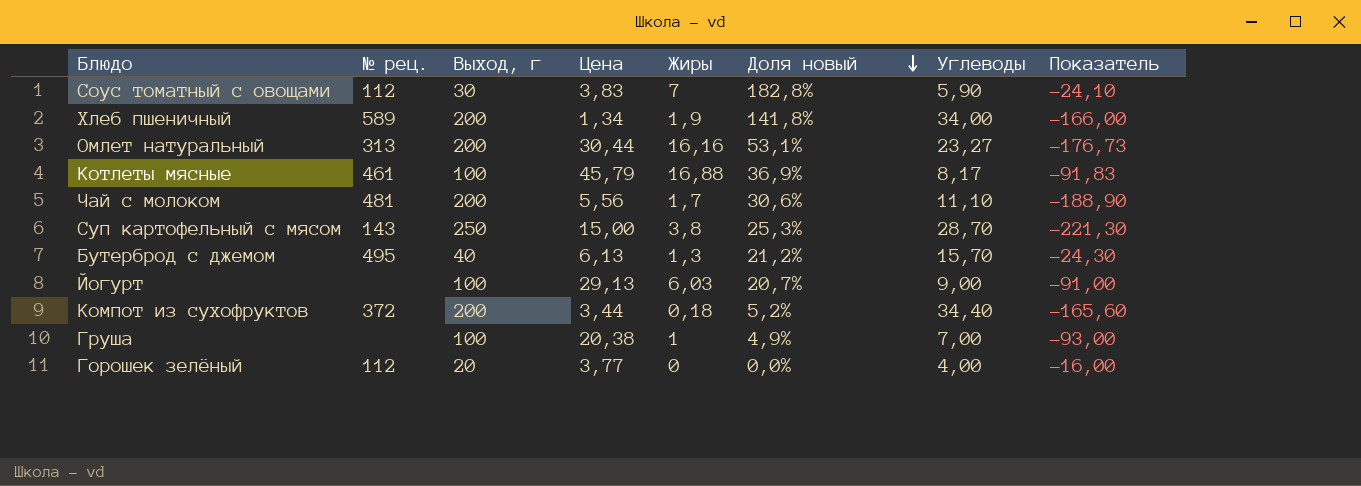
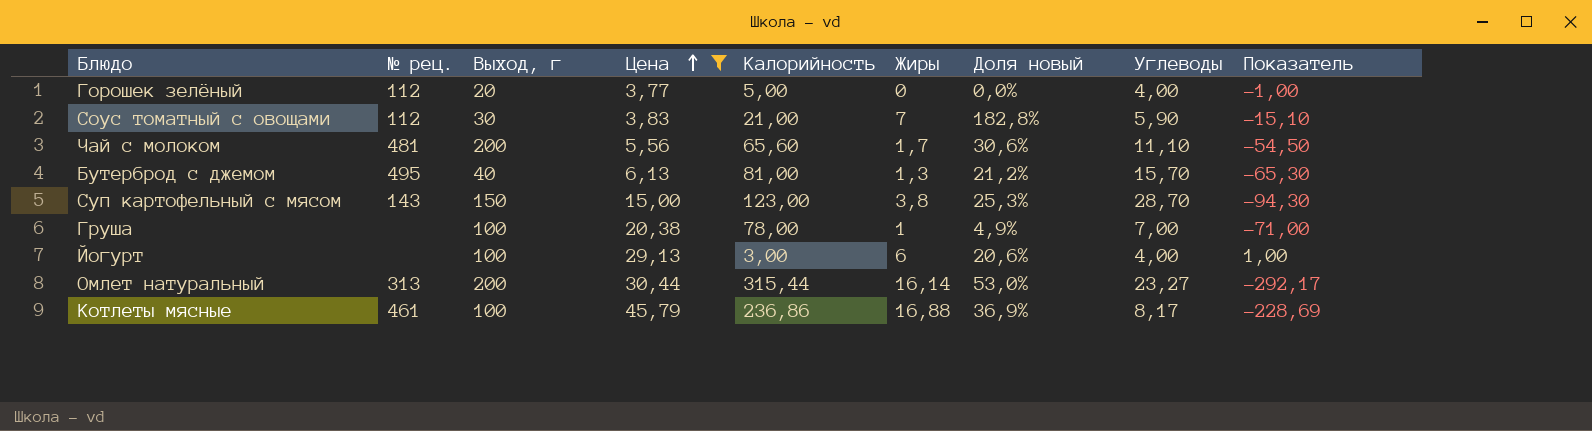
filter: none -> Цена >= 3,77
row order: Доля новый descending -> Цена ascending
column Калорийность | position: none -> 5
column Показатель | formula: [Углеводы] - [Выход, г] -> [Углеводы] - [Калорийность]
Суп картофельный с мясом | Выход, г: 250 -> 150
Йогурт | Жиры: 6,03 -> 6
Йогурт | Доля новый: 20,7% -> 20,6%
Йогурт | Углеводы: 9,00 -> 4,00
Омлет натуральный | Жиры: 16,16 -> 16,14
Омлет натуральный | Доля новый: 53,1% -> 53,0%

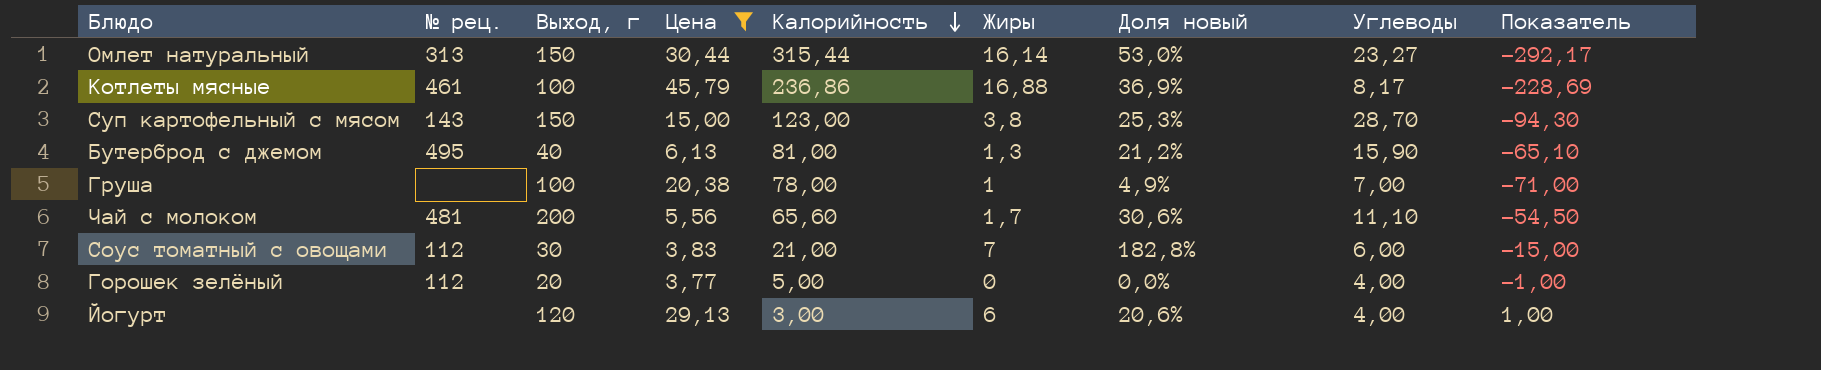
row order: Цена ascending -> Калорийность descending
Омлет натуральный | Выход, г: 200 -> 150
Бутерброд с джемом | Углеводы: 15,70 -> 15,90
Бутерброд с джемом | Показатель: -65,30 -> -65,10
Соус томатный с овощами | Углеводы: 5,90 -> 6,00
Соус томатный с овощами | Показатель: -15,10 -> -15,00
Йогурт | Выход, г: 100 -> 120

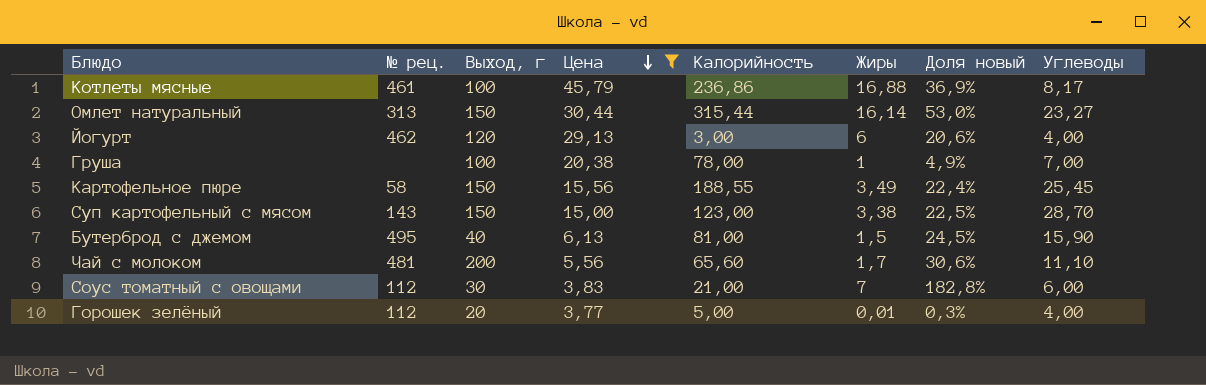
row order: Калорийность descending -> Цена descending
column Показатель | formula: [Углеводы] - [Калорийность] -> none
Йогурт | № рец.: none -> 462
row Картофельное пюре: none -> 58 | 150 | 15,56 | 188,55 | 3,49 | 22,4% | 25,45
Суп картофельный с мясом | Жиры: 3,8 -> 3,38
Суп картофельный с мясом | Доля новый: 25,3% -> 22,5%
Бутерброд с джемом | Жиры: 1,3 -> 1,5
Бутерброд с джемом | Доля новый: 21,2% -> 24,5%
Горошек зелёный | Жиры: 0 -> 0,01
Горошек зелёный | Доля новый: 0,0% -> 0,3%

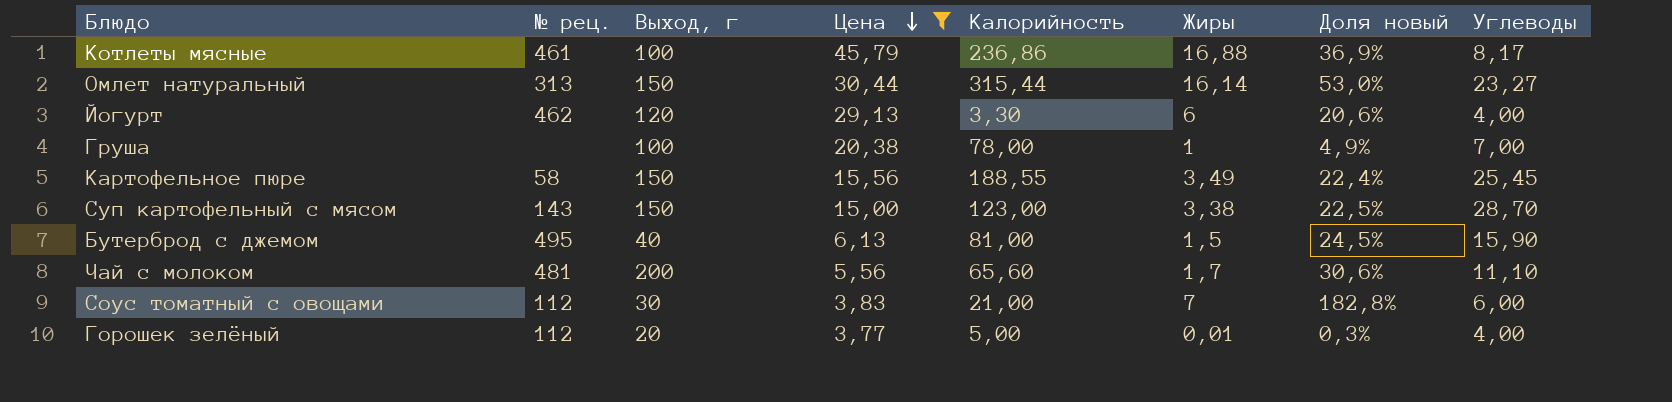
Йогурт | Калорийность: 3,00 -> 3,30

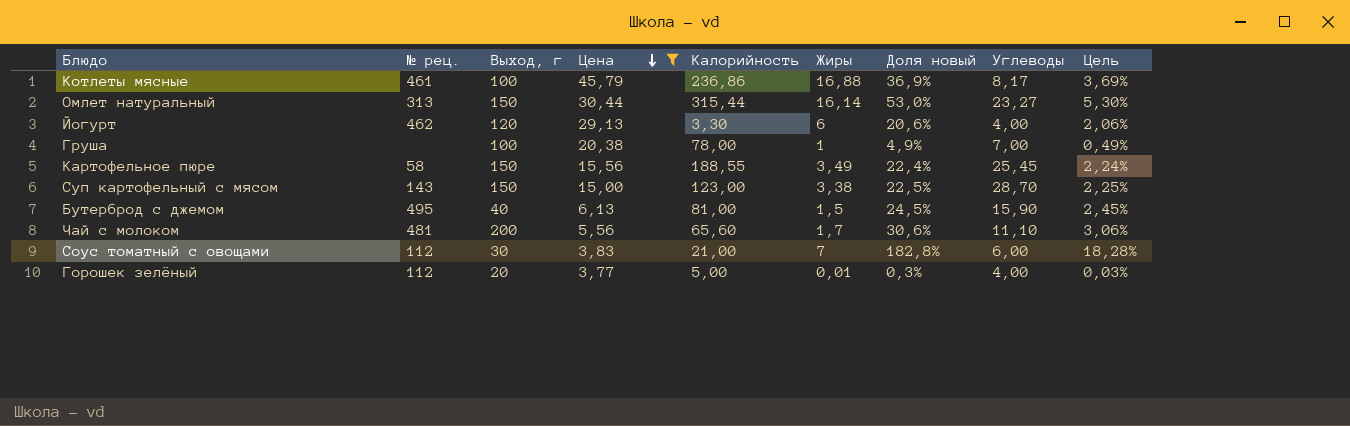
column Цель | formula: none -> [Доля новый] * 0,1

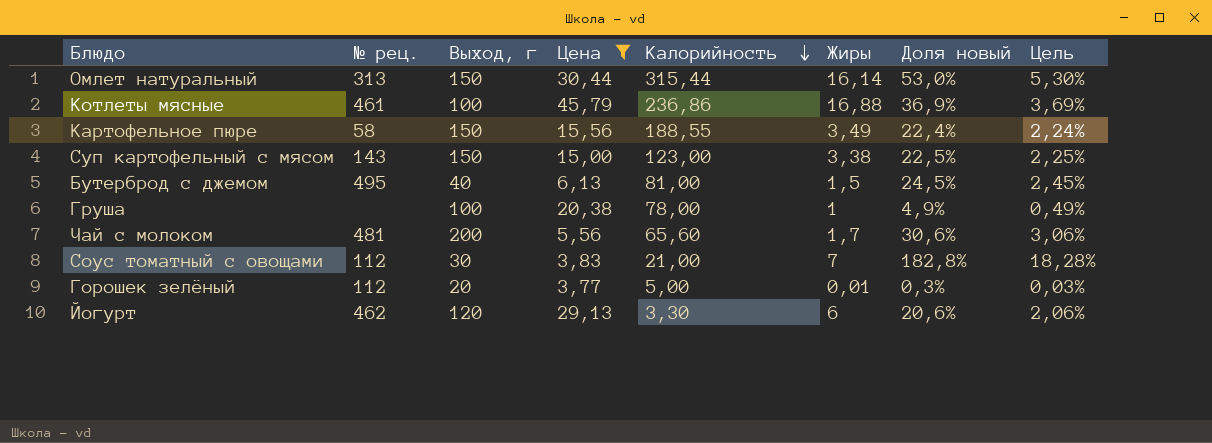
row order: Цена descending -> Калорийность descending
column Углеводы | position: 8 -> none

